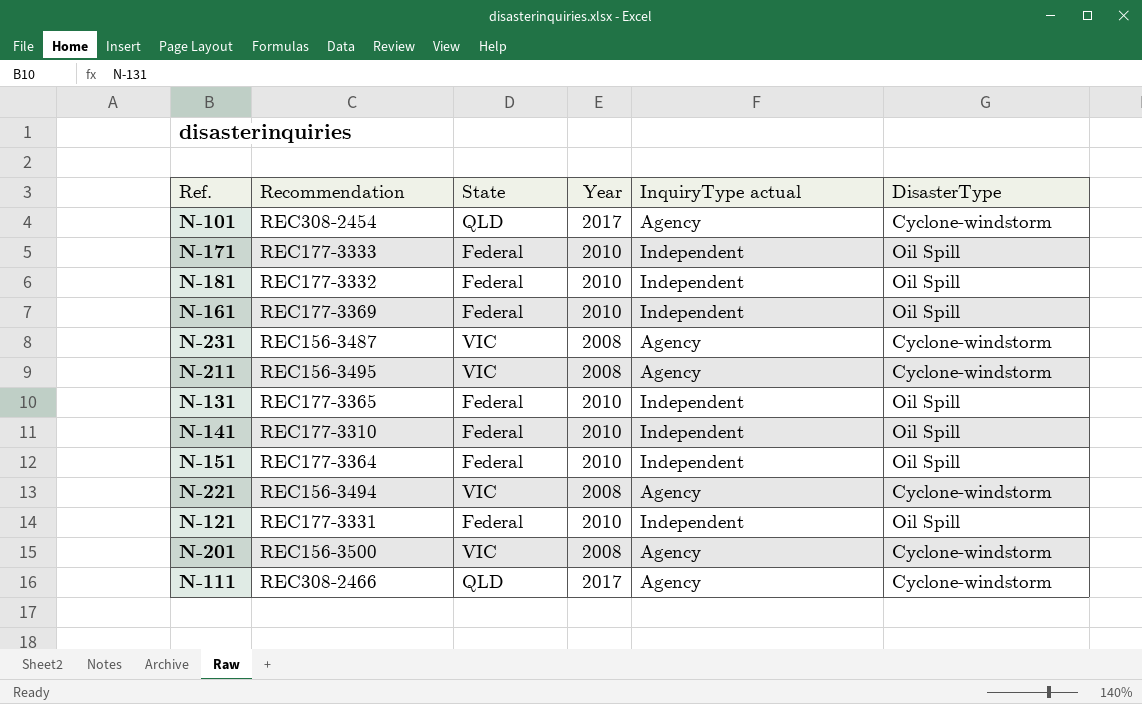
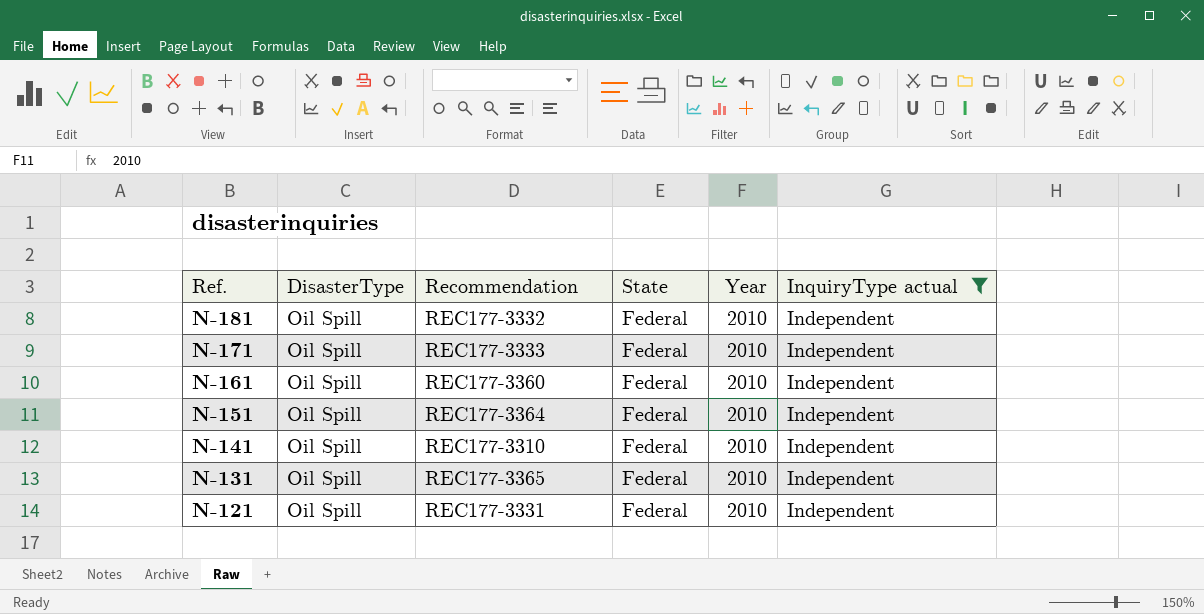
filter: none -> InquiryType actual = Independent
row order: none -> Ref. descending
column DisasterType | position: 6 -> 2
N-161 | Recommendation: REC177-3369 -> REC177-3360

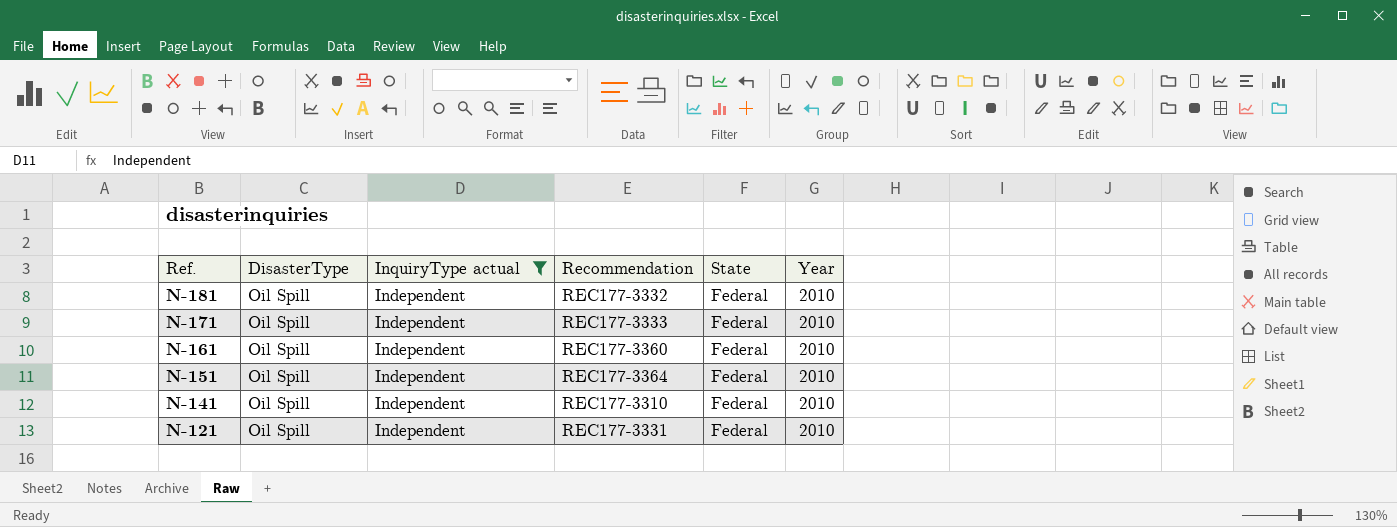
column InquiryType actual | position: 6 -> 3
row N-131: Oil Spill | REC177-3365 | Federal | 2010 | Independent -> none

